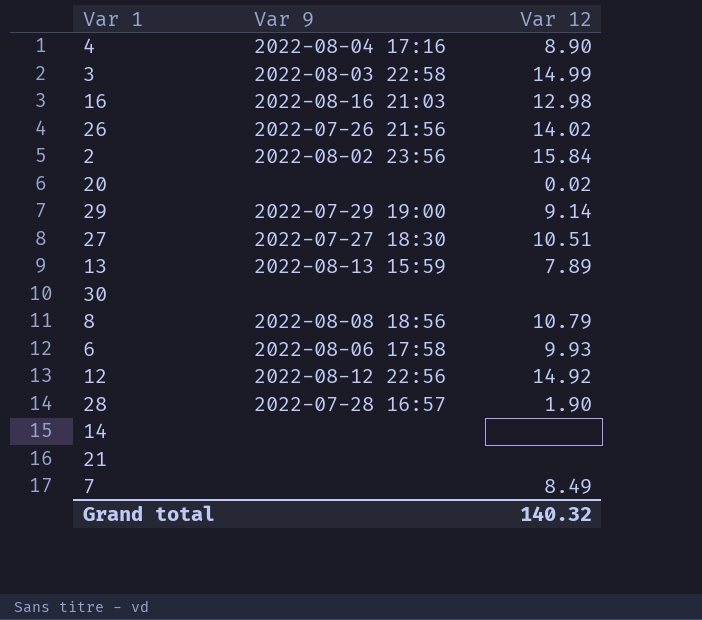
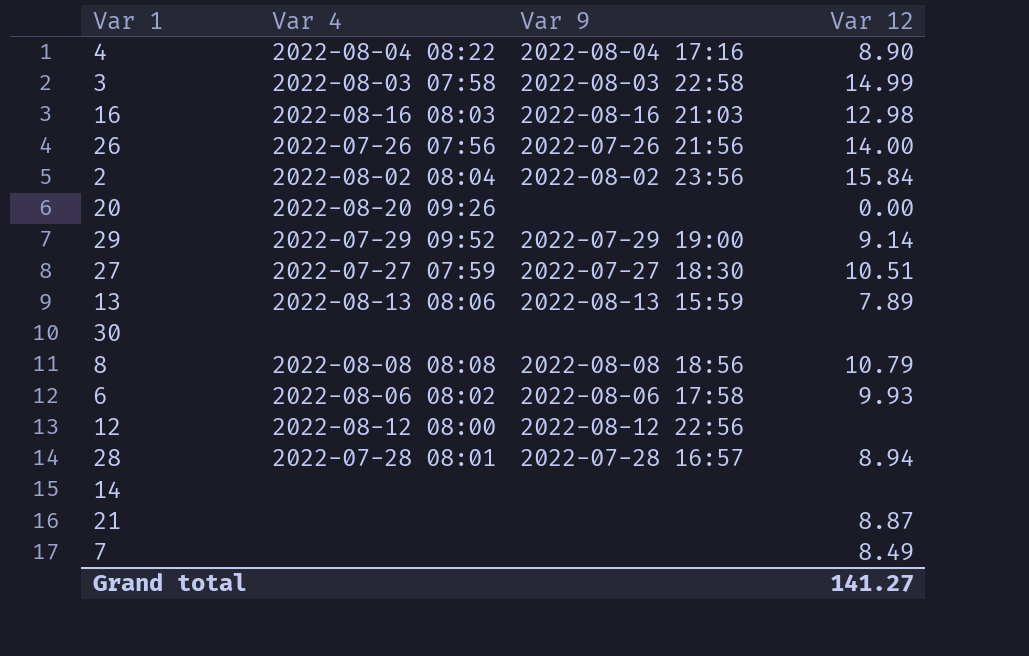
column Var 4 | position: none -> 2
26 | Var 12: 14.02 -> 14.00
20 | Var 12: 0.02 -> 0.00
12 | Var 12: 14.92 -> none
28 | Var 12: 1.90 -> 8.94
21 | Var 12: none -> 8.87
Grand total | Var 12: 140.32 -> 141.27

